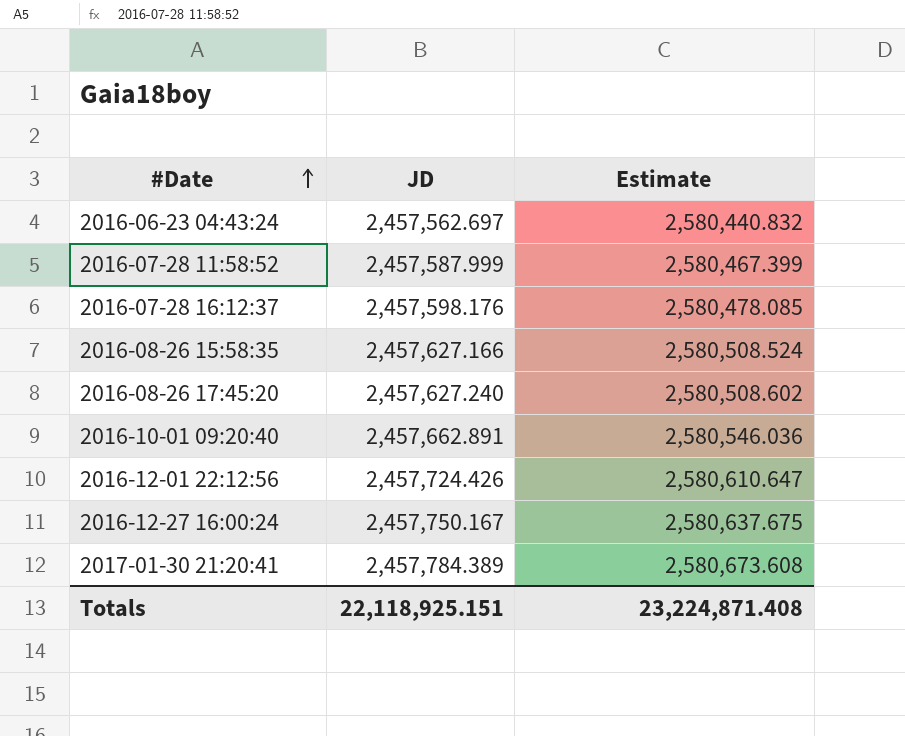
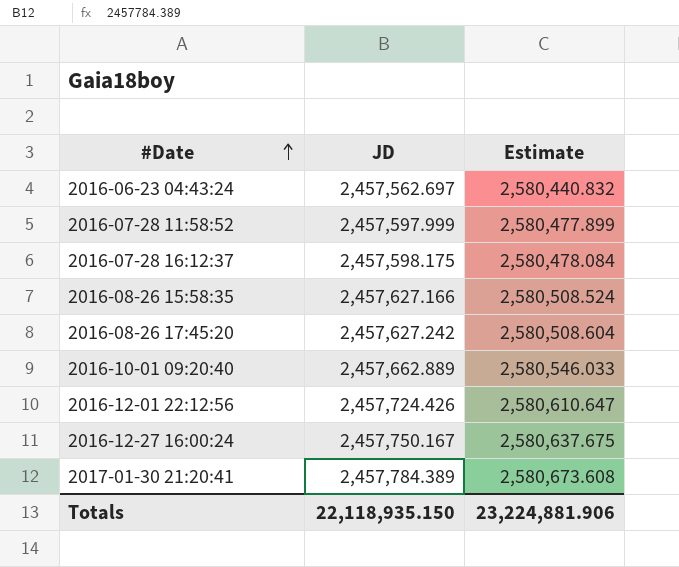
2016-07-28 11:58:52 | JD: 2,457,587.999 -> 2,457,597.999
2016-07-28 11:58:52 | Estimate: 2,580,467.399 -> 2,580,477.899
2016-07-28 16:12:37 | JD: 2,457,598.176 -> 2,457,598.175
2016-07-28 16:12:37 | Estimate: 2,580,478.085 -> 2,580,478.084
2016-08-26 17:45:20 | JD: 2,457,627.240 -> 2,457,627.242
2016-08-26 17:45:20 | Estimate: 2,580,508.602 -> 2,580,508.604
2016-10-01 09:20:40 | JD: 2,457,662.891 -> 2,457,662.889
2016-10-01 09:20:40 | Estimate: 2,580,546.036 -> 2,580,546.033
Totals | JD: 22,118,925.151 -> 22,118,935.150
Totals | Estimate: 23,224,871.408 -> 23,224,881.906

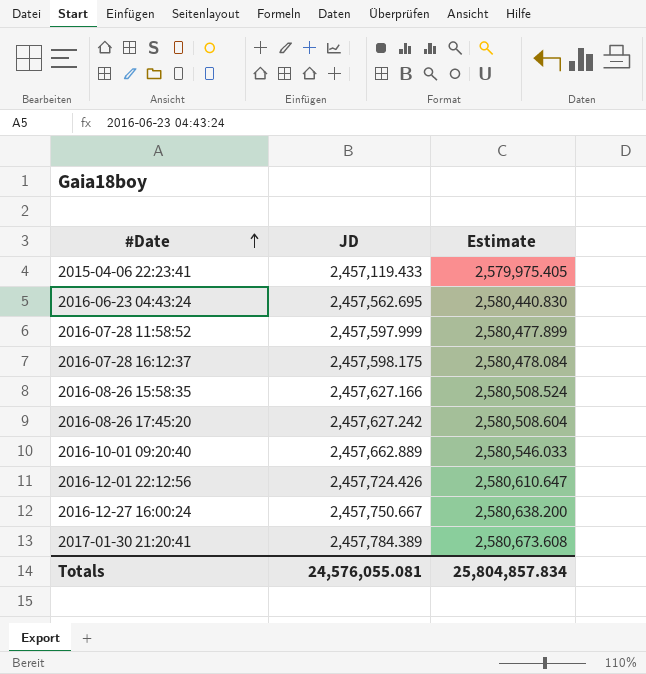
row 2015-04-06 22:23:41: none -> 2,457,119.433 | 2,579,975.405
2016-06-23 04:43:24 | JD: 2,457,562.697 -> 2,457,562.695
2016-06-23 04:43:24 | Estimate: 2,580,440.832 -> 2,580,440.830
2016-12-27 16:00:24 | JD: 2,457,750.167 -> 2,457,750.667
2016-12-27 16:00:24 | Estimate: 2,580,637.675 -> 2,580,638.200
Totals | JD: 22,118,935.150 -> 24,576,055.081
Totals | Estimate: 23,224,881.906 -> 25,804,857.834

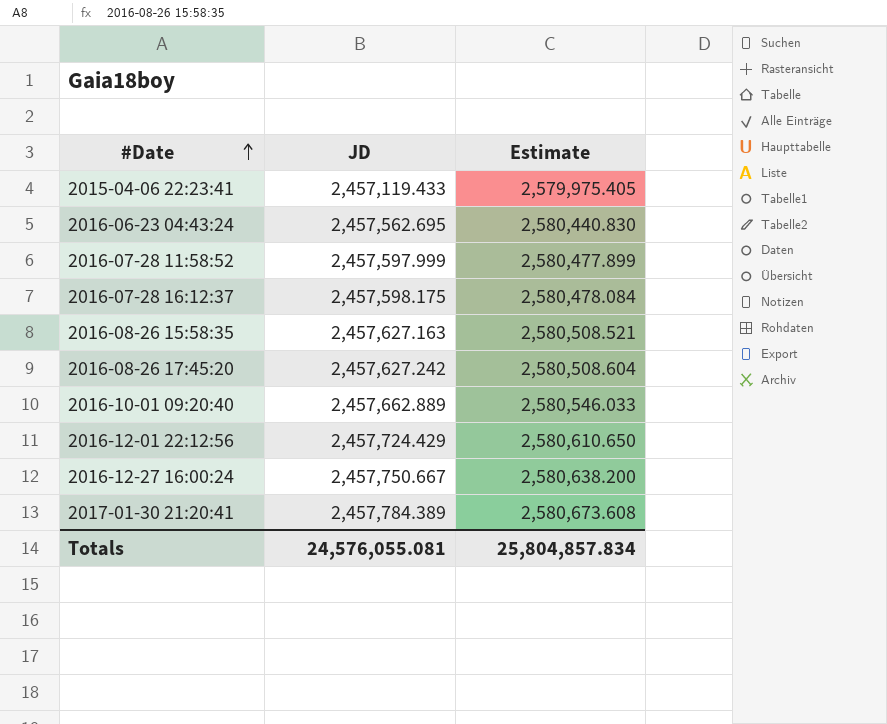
2016-08-26 15:58:35 | JD: 2,457,627.166 -> 2,457,627.163
2016-08-26 15:58:35 | Estimate: 2,580,508.524 -> 2,580,508.521
2016-12-01 22:12:56 | JD: 2,457,724.426 -> 2,457,724.429
2016-12-01 22:12:56 | Estimate: 2,580,610.647 -> 2,580,610.650

